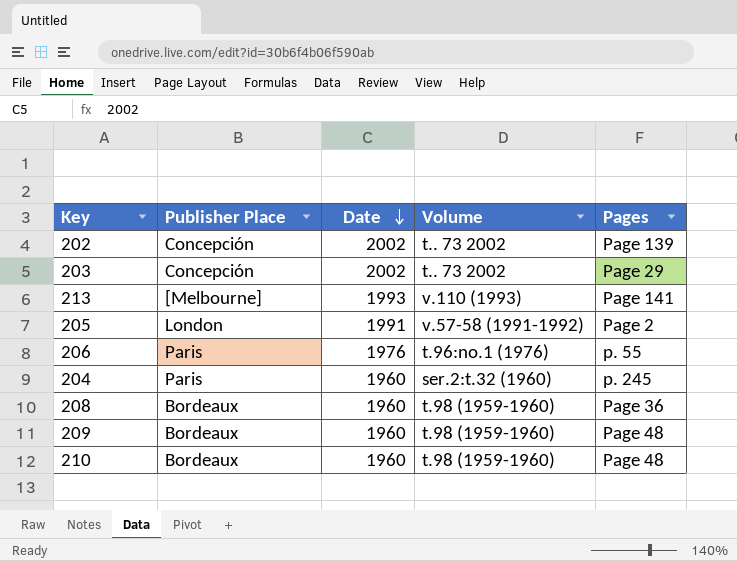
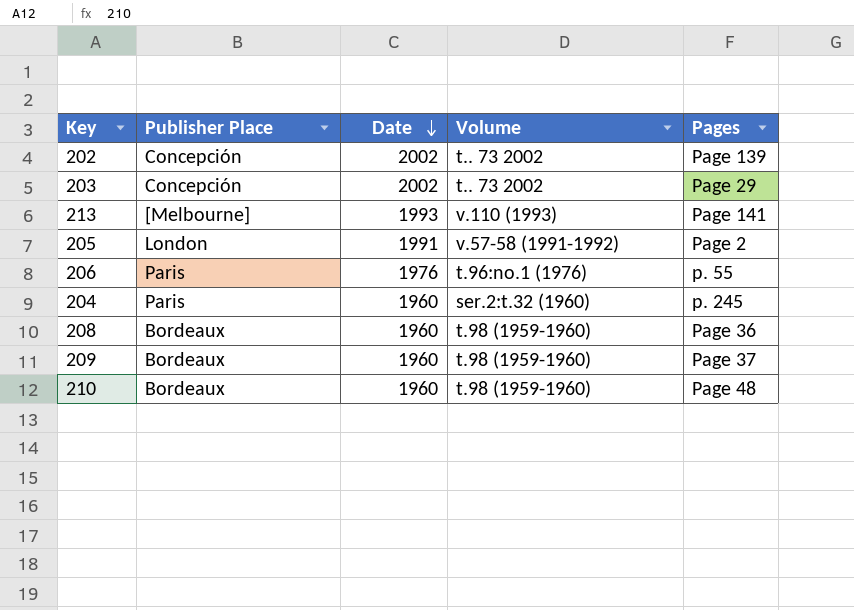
209 | Pages: Page 48 -> Page 37

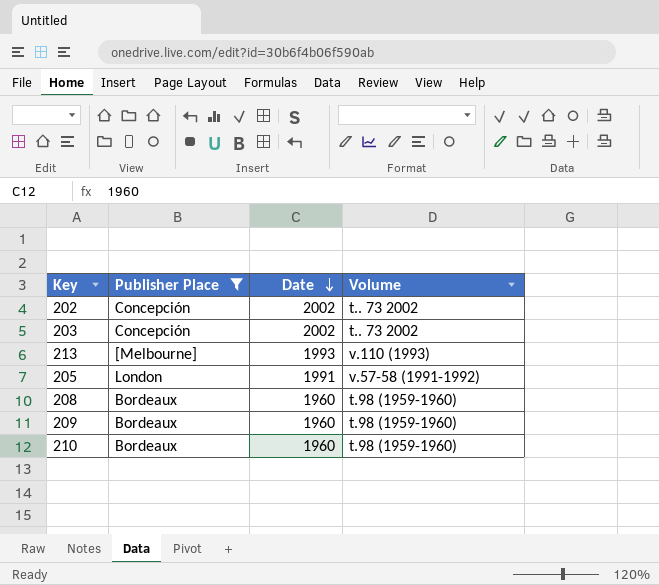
filter: none -> Publisher Place != Paris
column Pages | position: 5 -> none

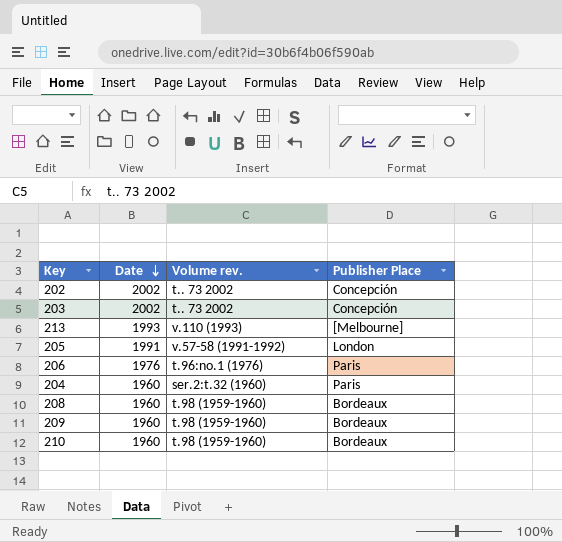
filter: Publisher Place != Paris -> none
column name: Volume -> Volume rev.
column Publisher Place | position: 2 -> 4

